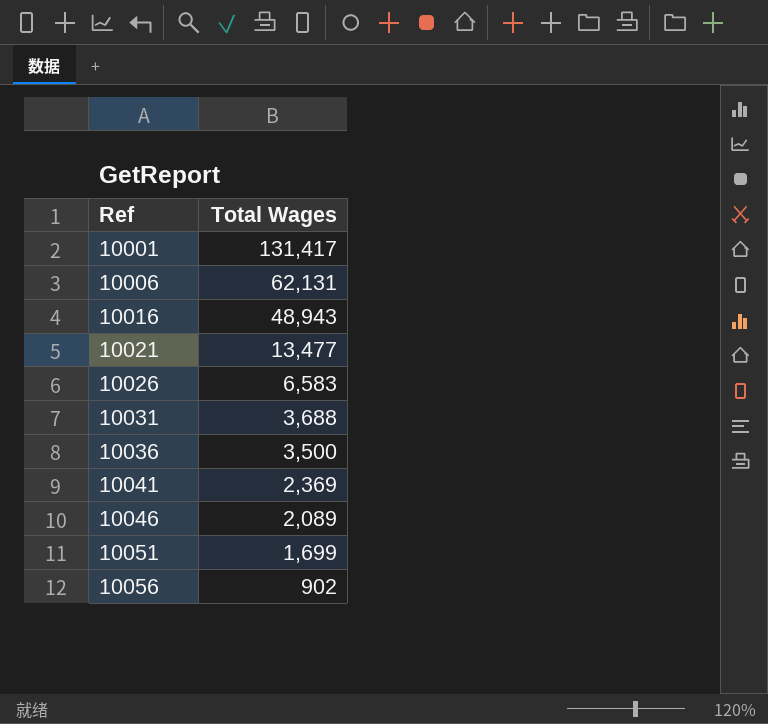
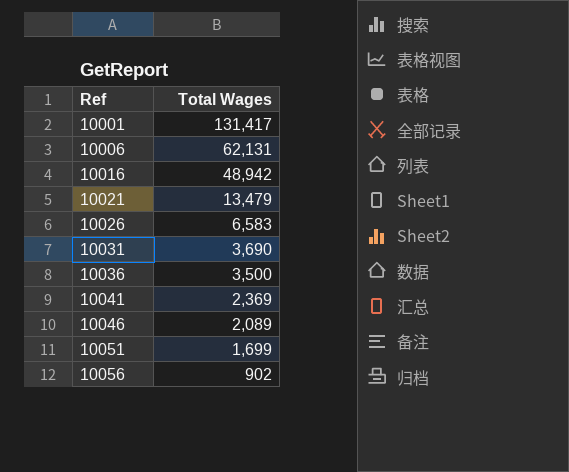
10016 | Total Wages: 48,943 -> 48,942
10021 | Total Wages: 13,477 -> 13,479
10031 | Total Wages: 3,688 -> 3,690

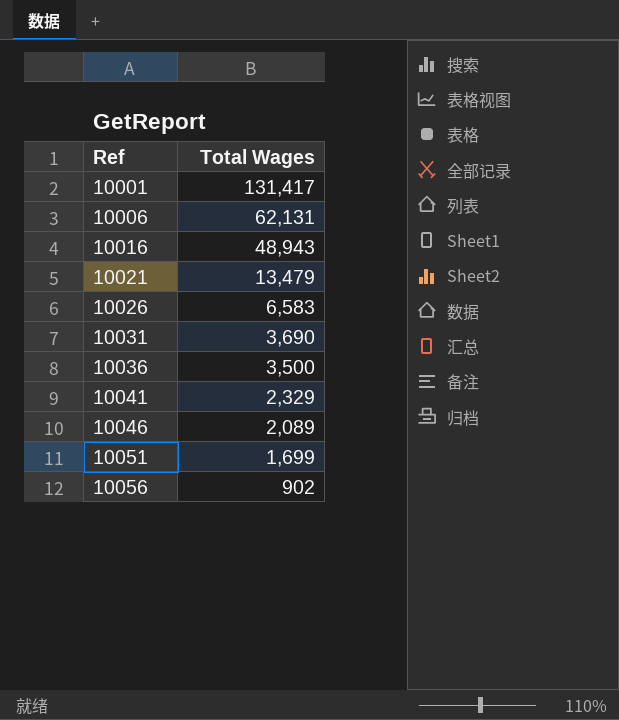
10016 | Total Wages: 48,942 -> 48,943
10041 | Total Wages: 2,369 -> 2,329

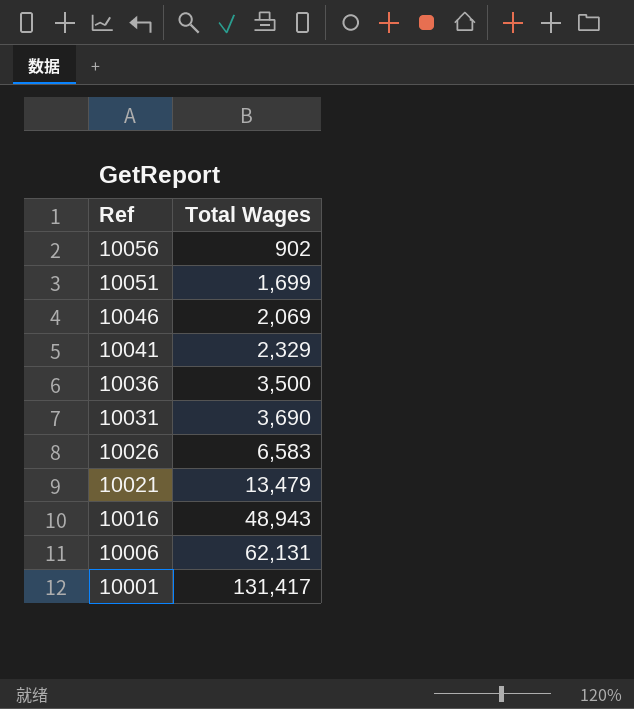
row order: Ref ascending -> Ref descending
10046 | Total Wages: 2,089 -> 2,069

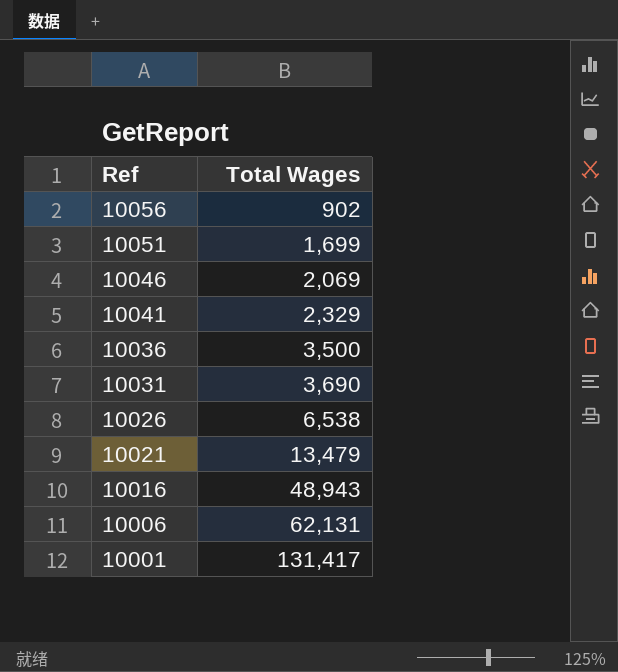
10026 | Total Wages: 6,583 -> 6,538

